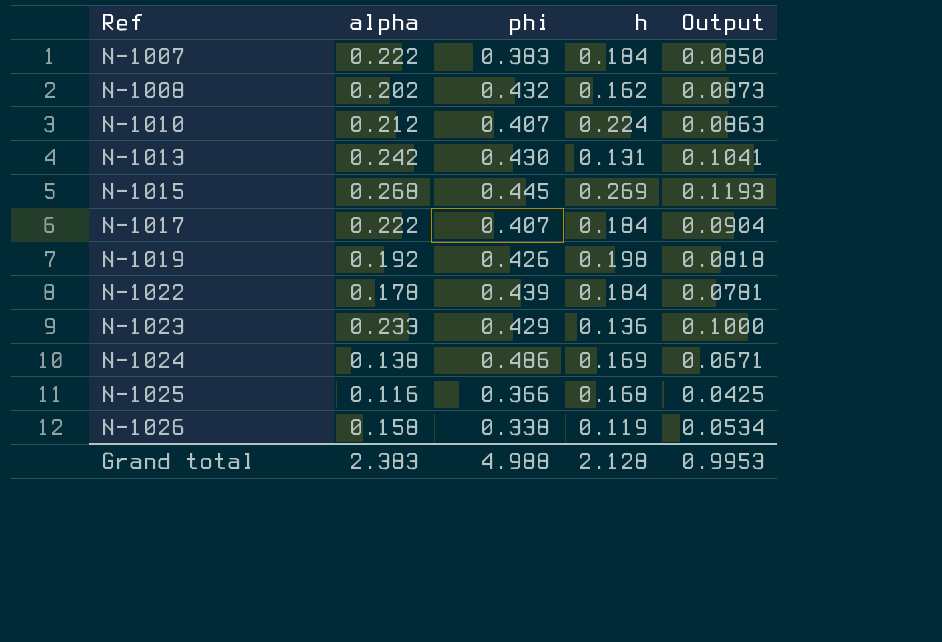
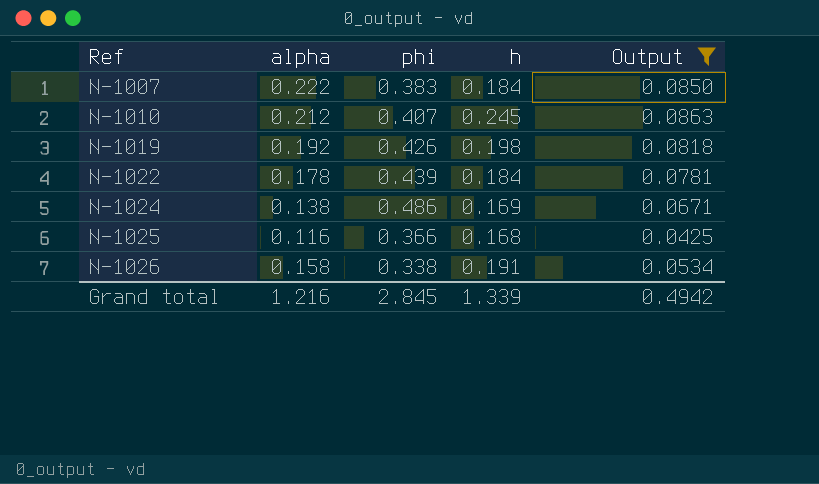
filter: none -> Output <= 0.0863
N-1010 | h: 0.224 -> 0.245
N-1026 | h: 0.119 -> 0.191
Grand total | alpha: 2.383 -> 1.216
Grand total | phi: 4.988 -> 2.845
Grand total | h: 2.128 -> 1.339
Grand total | Output: 0.9953 -> 0.4942

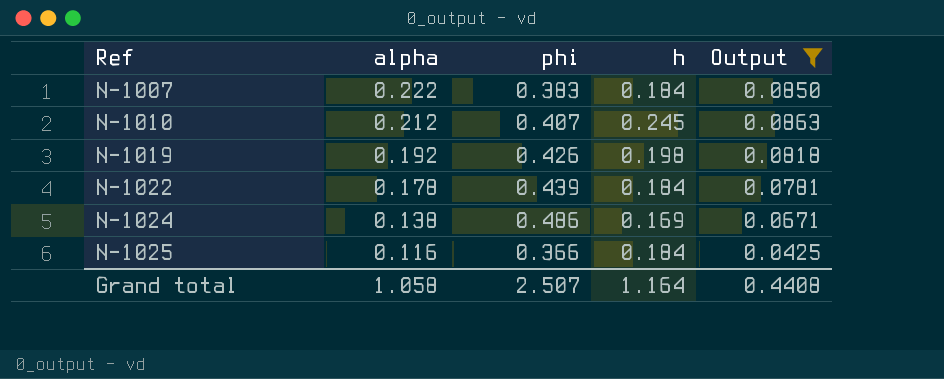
row N-1026: 0.158 | 0.338 | 0.191 | 0.0534 -> none
N-1025 | h: 0.168 -> 0.184
Grand total | alpha: 1.216 -> 1.058
Grand total | phi: 2.845 -> 2.507
Grand total | h: 1.339 -> 1.164
Grand total | Output: 0.4942 -> 0.4408

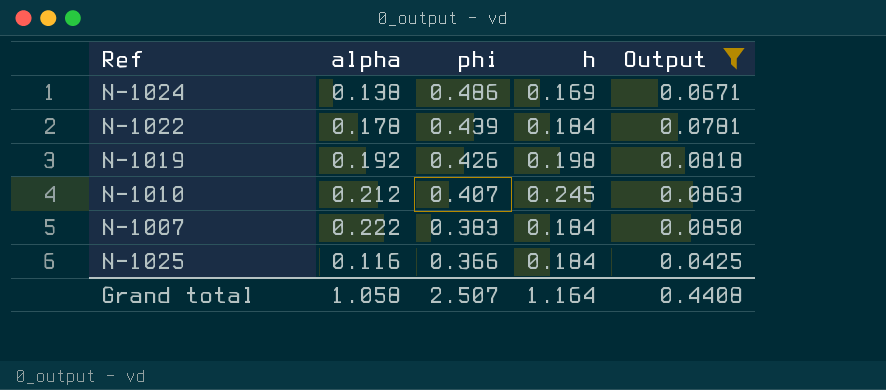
row order: Ref ascending -> phi descending

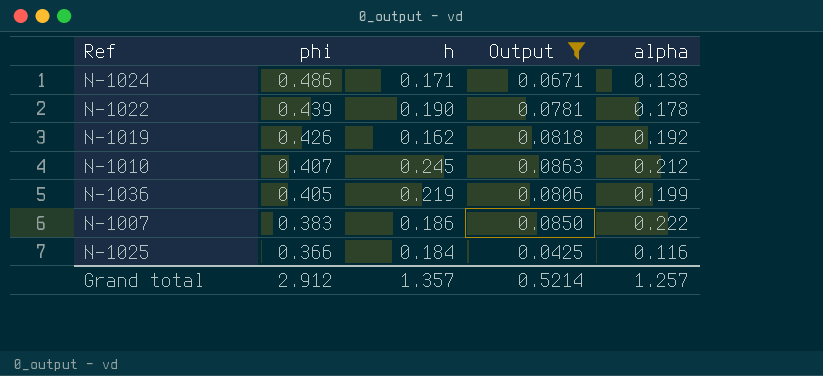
column alpha | position: 2 -> 5
N-1024 | h: 0.169 -> 0.171
N-1022 | h: 0.184 -> 0.190
N-1019 | h: 0.198 -> 0.162
row N-1036: none -> 0.405 | 0.219 | 0.0806 | 0.199
N-1007 | h: 0.184 -> 0.186
Grand total | phi: 2.507 -> 2.912
Grand total | h: 1.164 -> 1.357
Grand total | Output: 0.4408 -> 0.5214
Grand total | alpha: 1.058 -> 1.257

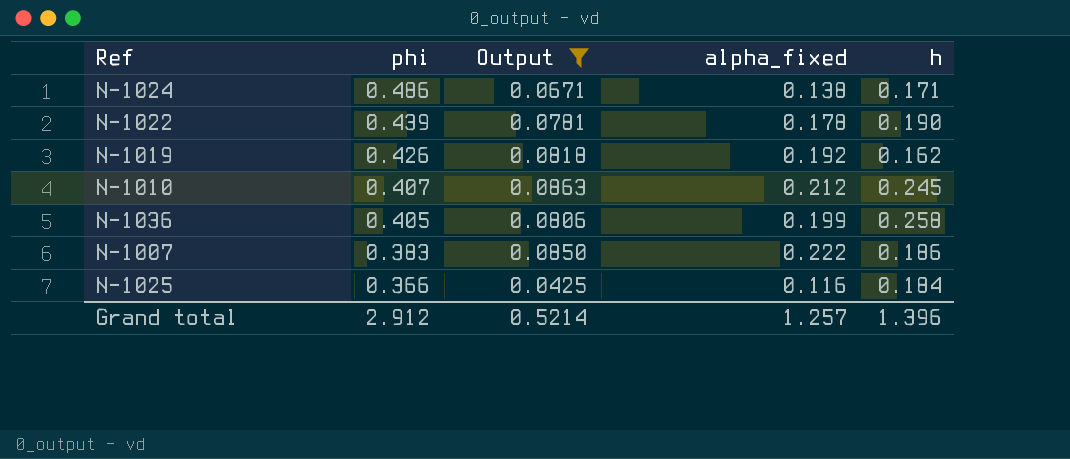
column name: alpha -> alpha_fixed
column h | position: 3 -> 5
N-1036 | h: 0.219 -> 0.258
Grand total | h: 1.357 -> 1.396

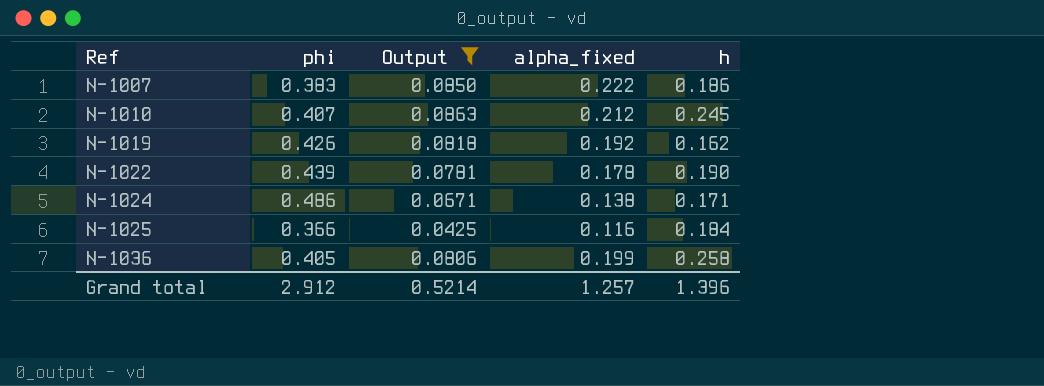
row order: phi descending -> Ref ascending

